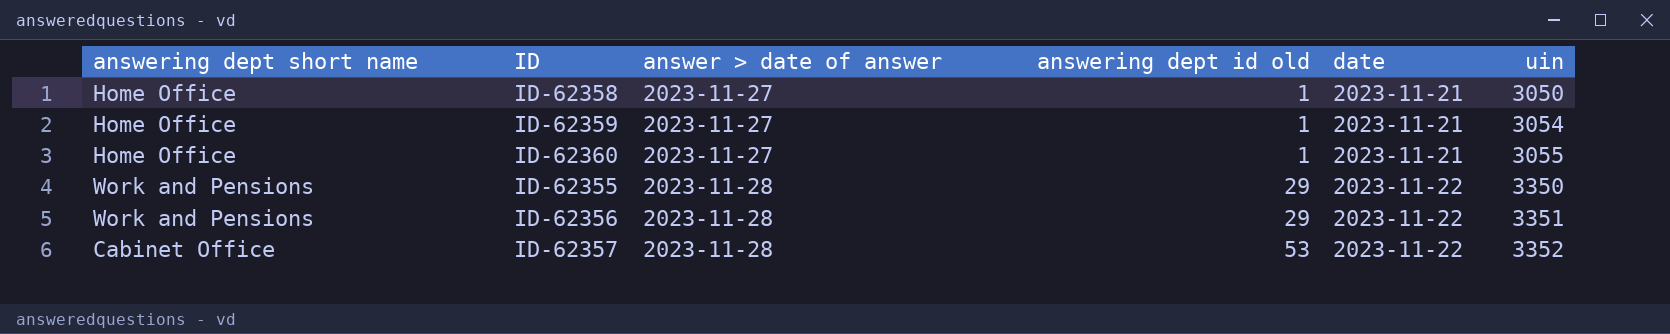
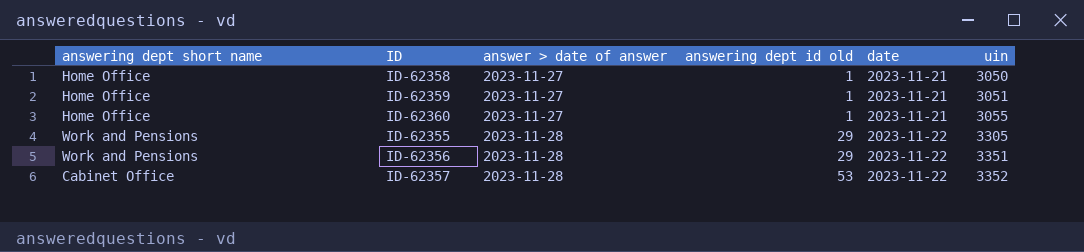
ID-62359 | uin: 3054 -> 3051
ID-62355 | uin: 3350 -> 3305

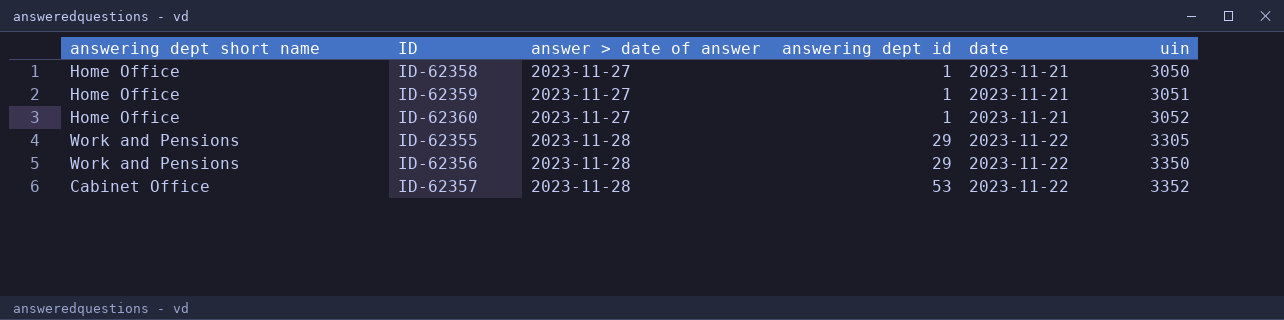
column name: answering dept id old -> answering dept id
ID-62360 | uin: 3055 -> 3052
ID-62356 | uin: 3351 -> 3350

